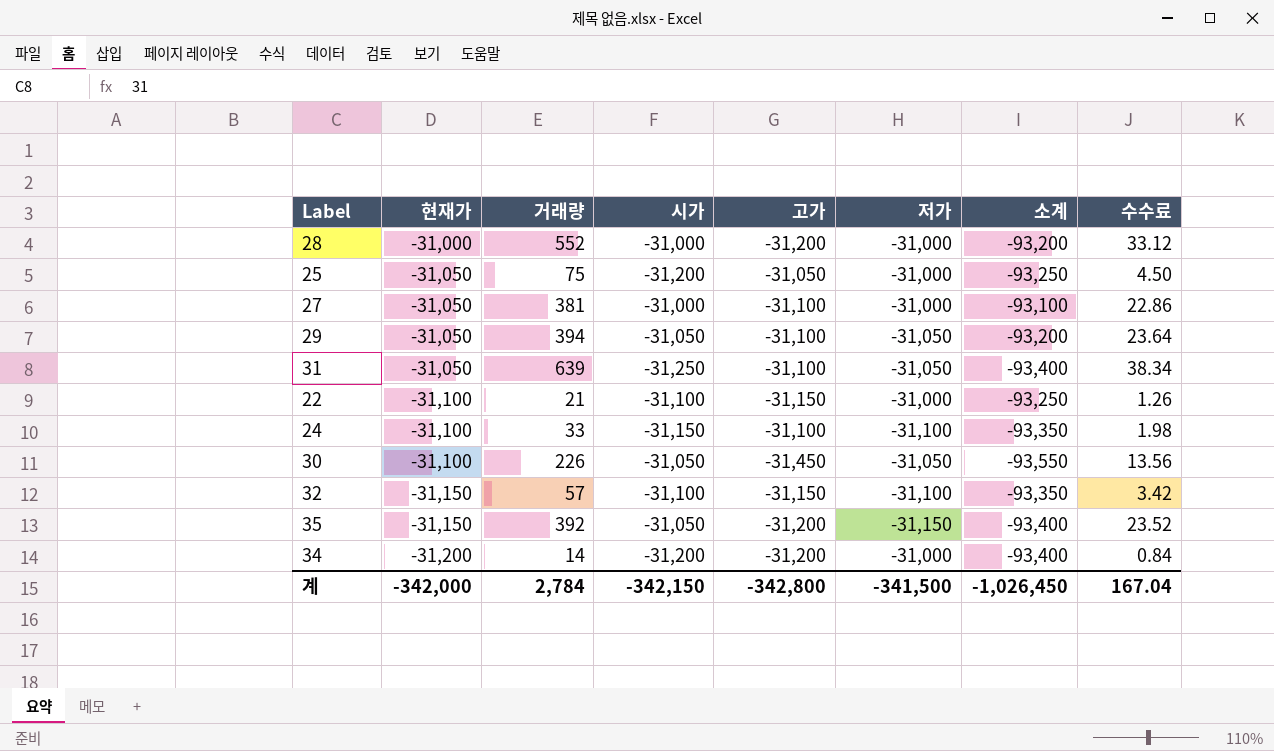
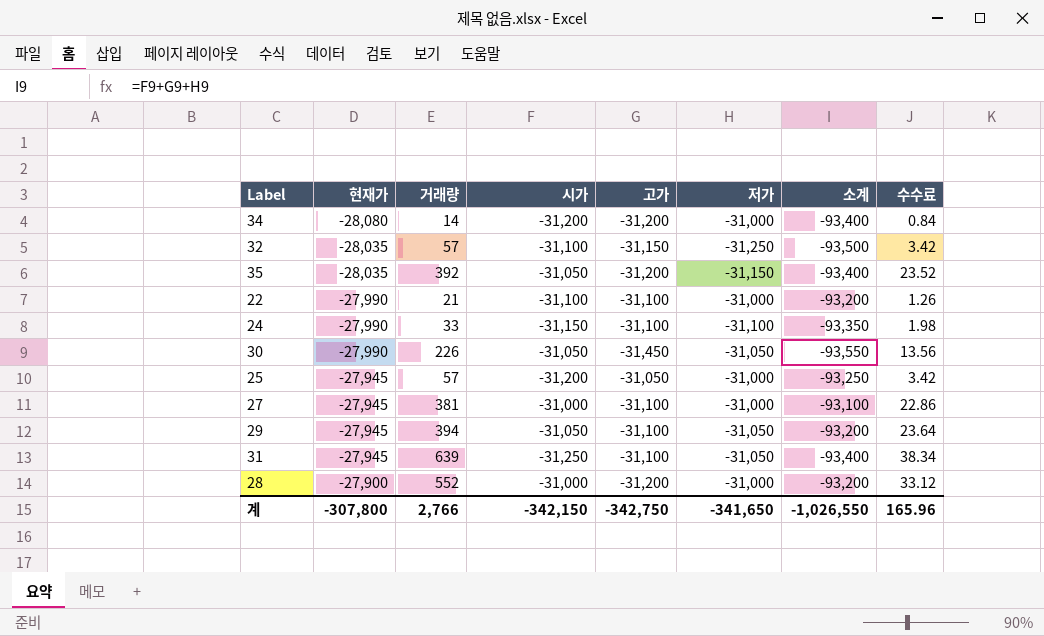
row order: 현재가 descending -> 현재가 ascending
34 | 현재가: -31,200 -> -28,080
32 | 현재가: -31,150 -> -28,035
32 | 저가: -31,100 -> -31,250
32 | 소계: -93,350 -> -93,500
35 | 현재가: -31,150 -> -28,035
22 | 현재가: -31,100 -> -27,990
22 | 고가: -31,150 -> -31,100
22 | 소계: -93,250 -> -93,200
24 | 현재가: -31,100 -> -27,990
30 | 현재가: -31,100 -> -27,990
25 | 현재가: -31,050 -> -27,945
25 | 거래량: 75 -> 57
25 | 수수료: 4.50 -> 3.42
27 | 현재가: -31,050 -> -27,945
29 | 현재가: -31,050 -> -27,945
31 | 현재가: -31,050 -> -27,945
28 | 현재가: -31,000 -> -27,900
계 | 현재가: -342,000 -> -307,800
계 | 거래량: 2,784 -> 2,766
계 | 고가: -342,800 -> -342,750
계 | 저가: -341,500 -> -341,650
계 | 소계: -1,026,450 -> -1,026,550
계 | 수수료: 167.04 -> 165.96

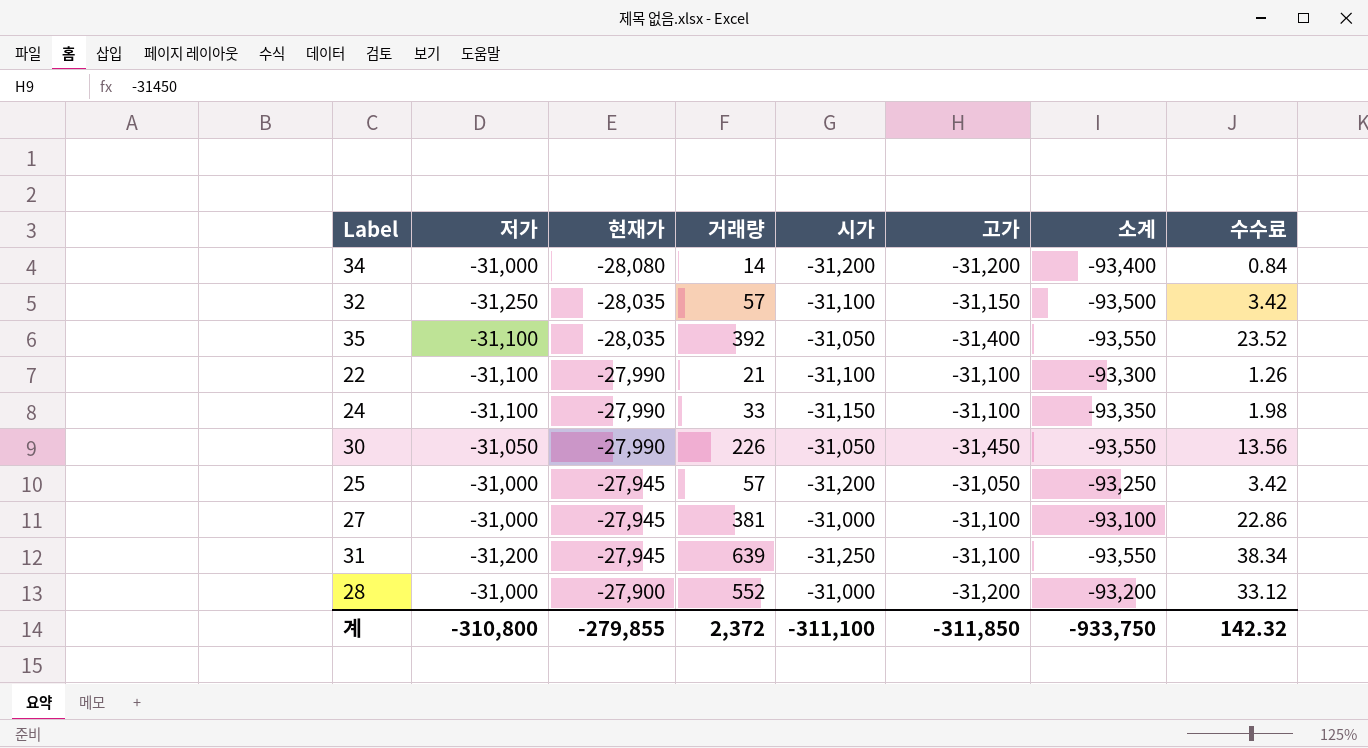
column 저가 | position: 6 -> 2
row 29: -27,945 | 394 | -31,050 | -31,100 | -31,050 | -93,200 | 23.64 -> none
35 | 저가: -31,150 -> -31,100
35 | 고가: -31,200 -> -31,400
35 | 소계: -93,400 -> -93,550
22 | 저가: -31,000 -> -31,100
22 | 소계: -93,200 -> -93,300
31 | 저가: -31,050 -> -31,200
31 | 소계: -93,400 -> -93,550
계 | 저가: -341,650 -> -310,800
계 | 현재가: -307,800 -> -279,855
계 | 거래량: 2,766 -> 2,372
계 | 시가: -342,150 -> -311,100
계 | 고가: -342,750 -> -311,850
계 | 소계: -1,026,550 -> -933,750
계 | 수수료: 165.96 -> 142.32

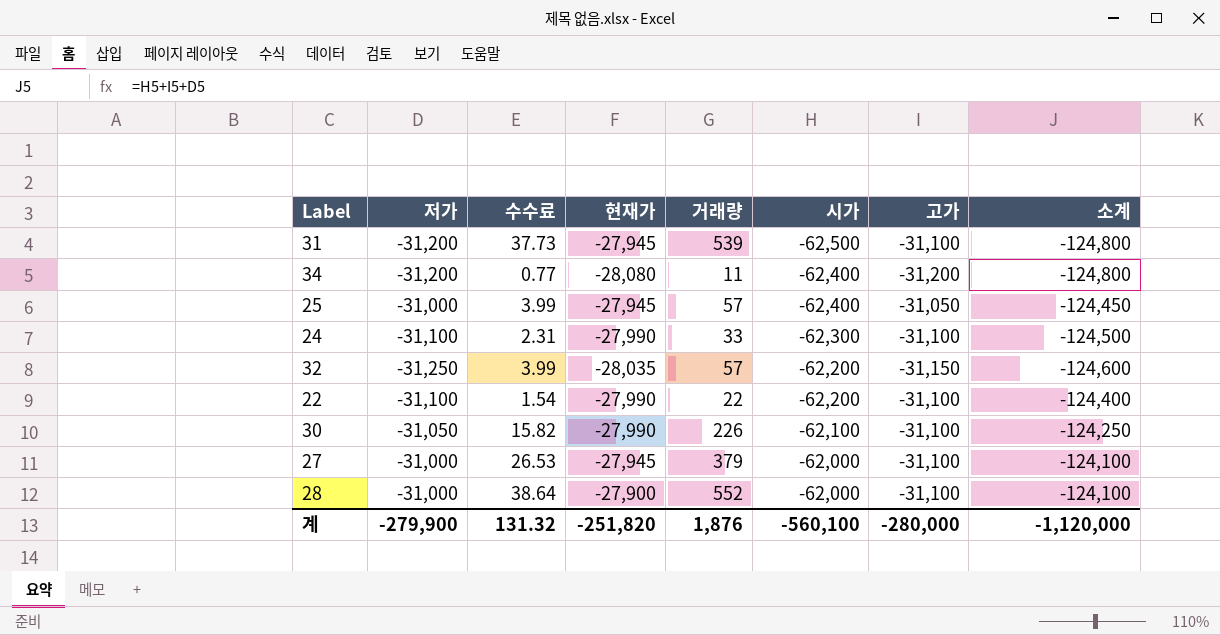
row order: 현재가 ascending -> 시가 ascending
column 수수료 | formula: [거래량] * 0.06 -> [거래량] * 0.07
column 수수료 | position: 8 -> 3
row 35: -31,100 | -28,035 | 392 | -31,050 | -31,400 | -93,550 | 23.52 -> none
31 | 거래량: 639 -> 539
31 | 시가: -31,250 -> -62,500
31 | 소계: -93,550 -> -124,800
34 | 저가: -31,000 -> -31,200
34 | 거래량: 14 -> 11
34 | 시가: -31,200 -> -62,400
34 | 소계: -93,400 -> -124,800
25 | 시가: -31,200 -> -62,400
25 | 소계: -93,250 -> -124,450
24 | 시가: -31,150 -> -62,300
24 | 소계: -93,350 -> -124,500
32 | 시가: -31,100 -> -62,200
32 | 소계: -93,500 -> -124,600
22 | 거래량: 21 -> 22
22 | 시가: -31,100 -> -62,200
22 | 소계: -93,300 -> -124,400
30 | 시가: -31,050 -> -62,100
30 | 고가: -31,450 -> -31,100
30 | 소계: -93,550 -> -124,250
27 | 거래량: 381 -> 379
27 | 시가: -31,000 -> -62,000
27 | 소계: -93,100 -> -124,100
28 | 시가: -31,000 -> -62,000
28 | 고가: -31,200 -> -31,100
28 | 소계: -93,200 -> -124,100
계 | 저가: -310,800 -> -279,900
계 | 수수료: 142.32 -> 131.32
계 | 현재가: -279,855 -> -251,820
계 | 거래량: 2,372 -> 1,876
계 | 시가: -311,100 -> -560,100
계 | 고가: -311,850 -> -280,000
계 | 소계: -933,750 -> -1,120,000

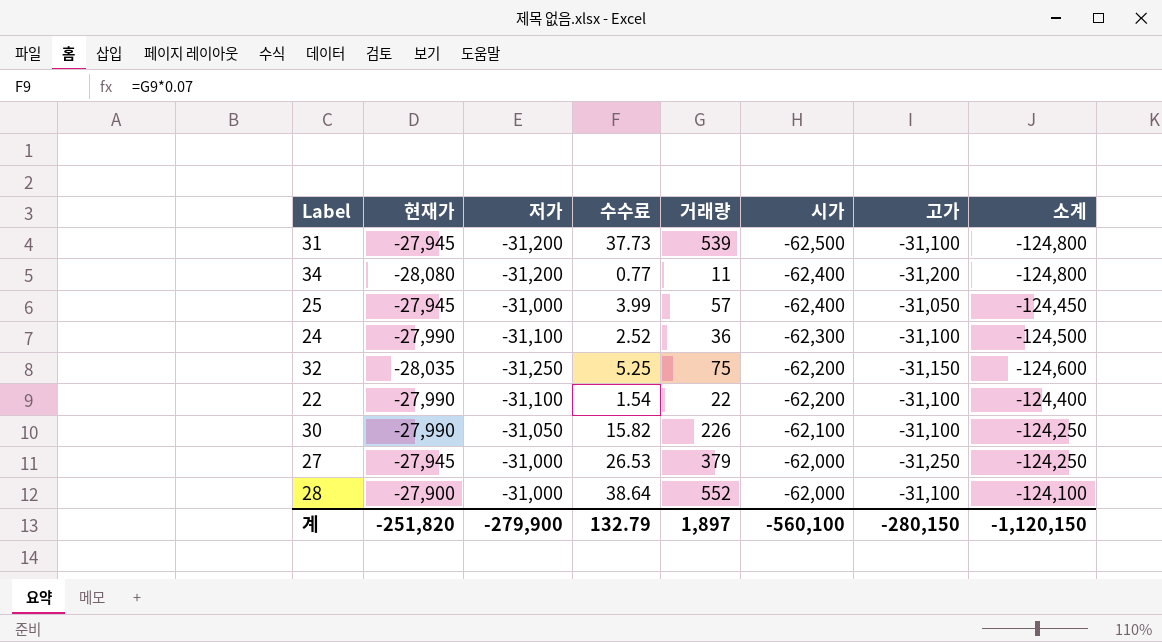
column 현재가 | position: 4 -> 2
24 | 수수료: 2.31 -> 2.52
24 | 거래량: 33 -> 36
32 | 수수료: 3.99 -> 5.25
32 | 거래량: 57 -> 75
27 | 고가: -31,100 -> -31,250
27 | 소계: -124,100 -> -124,250
계 | 수수료: 131.32 -> 132.79
계 | 거래량: 1,876 -> 1,897
계 | 고가: -280,000 -> -280,150
계 | 소계: -1,120,000 -> -1,120,150

